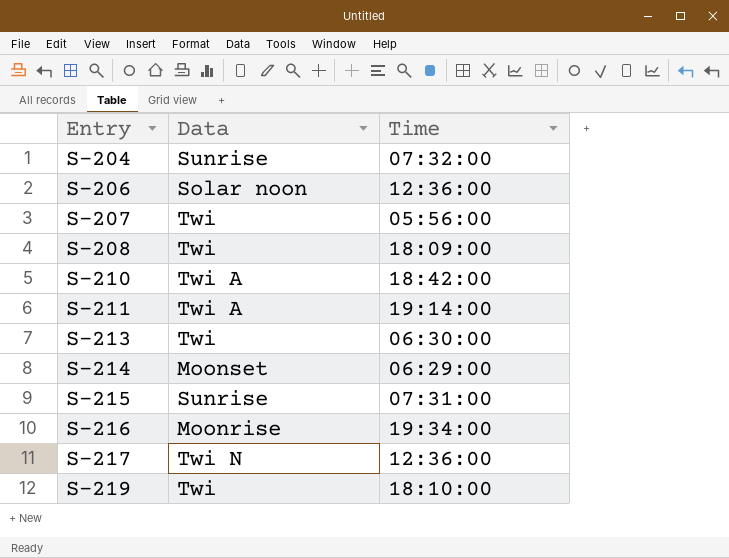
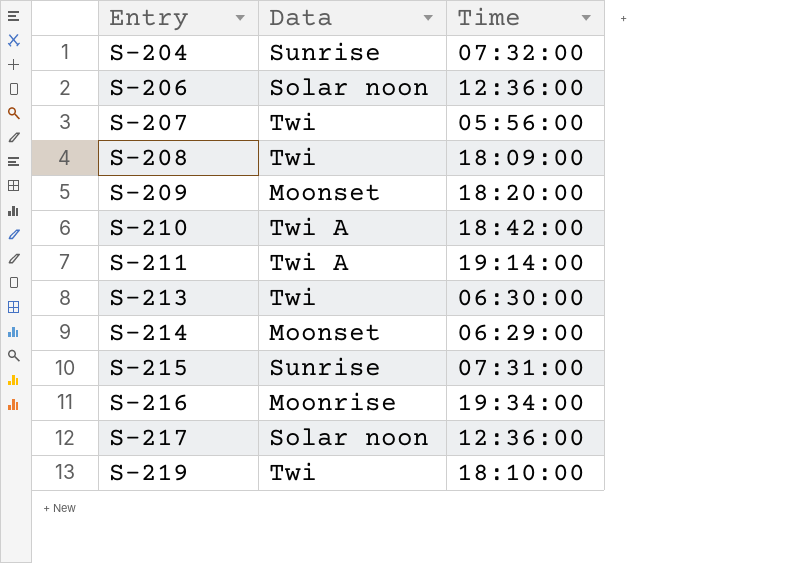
row S-209: none -> Moonset | 18:20:00
S-217 | Data: Twi N -> Solar noon

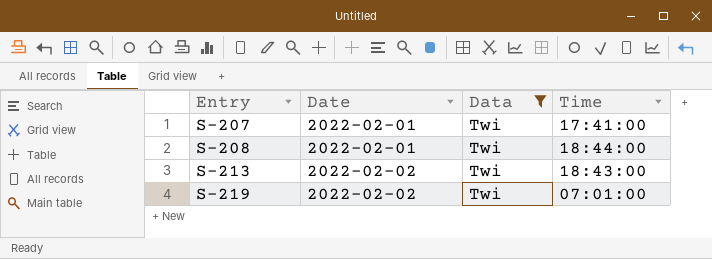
filter: none -> Data = Twi
column Date | position: none -> 2
S-207 | Time: 05:56:00 -> 17:41:00
S-208 | Time: 18:09:00 -> 18:44:00
S-213 | Time: 06:30:00 -> 18:43:00
S-219 | Time: 18:10:00 -> 07:01:00

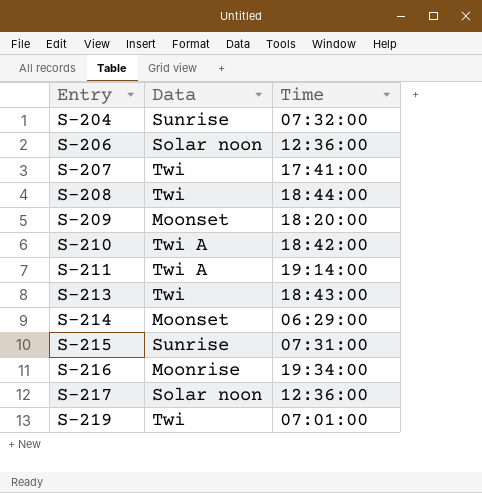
filter: Data = Twi -> none
column Date | position: 2 -> none

